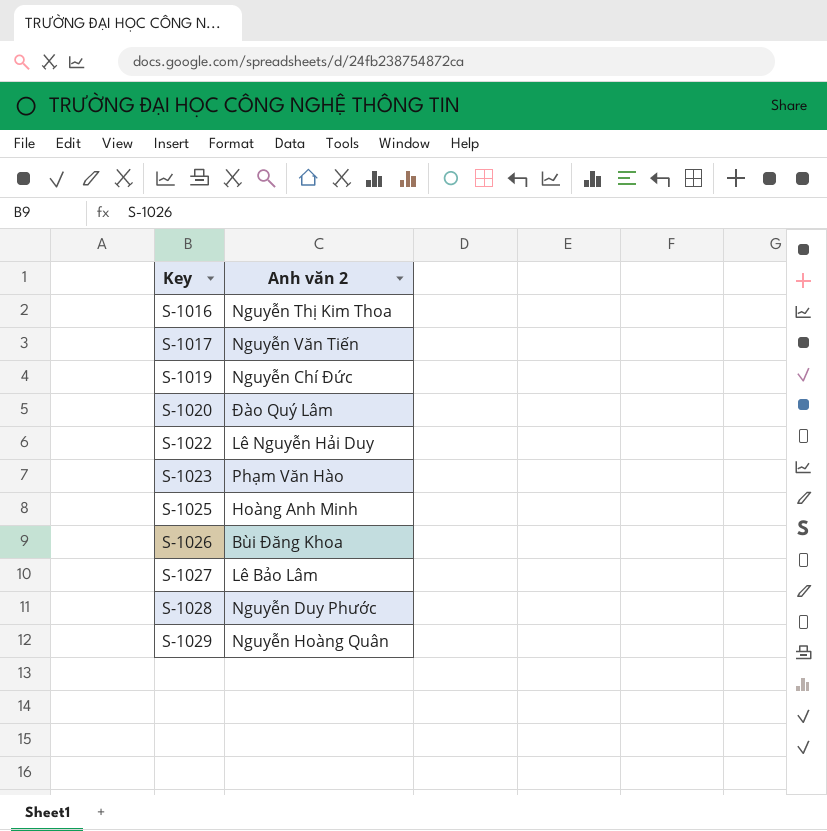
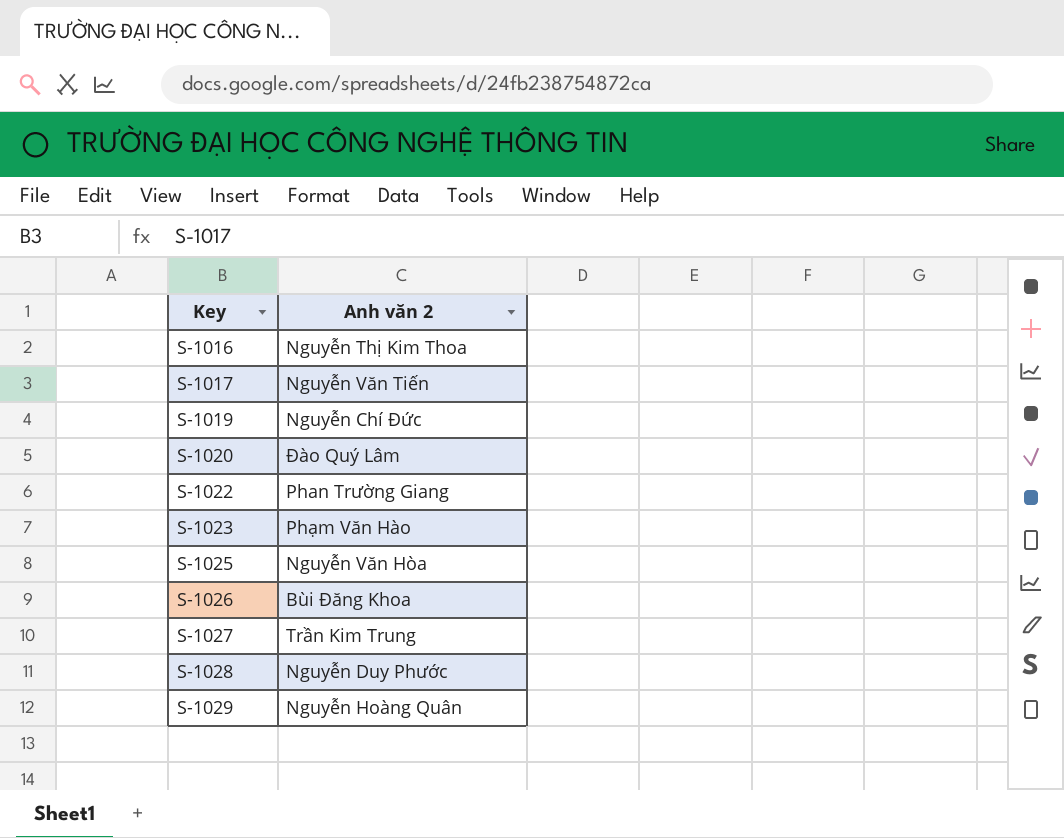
S-1022 | Anh văn 2: Lê Nguyễn Hải Duy -> Phan Trường Giang
S-1025 | Anh văn 2: Hoàng Anh Minh -> Nguyễn Văn Hòa
S-1027 | Anh văn 2: Lê Bảo Lâm -> Trần Kim Trung

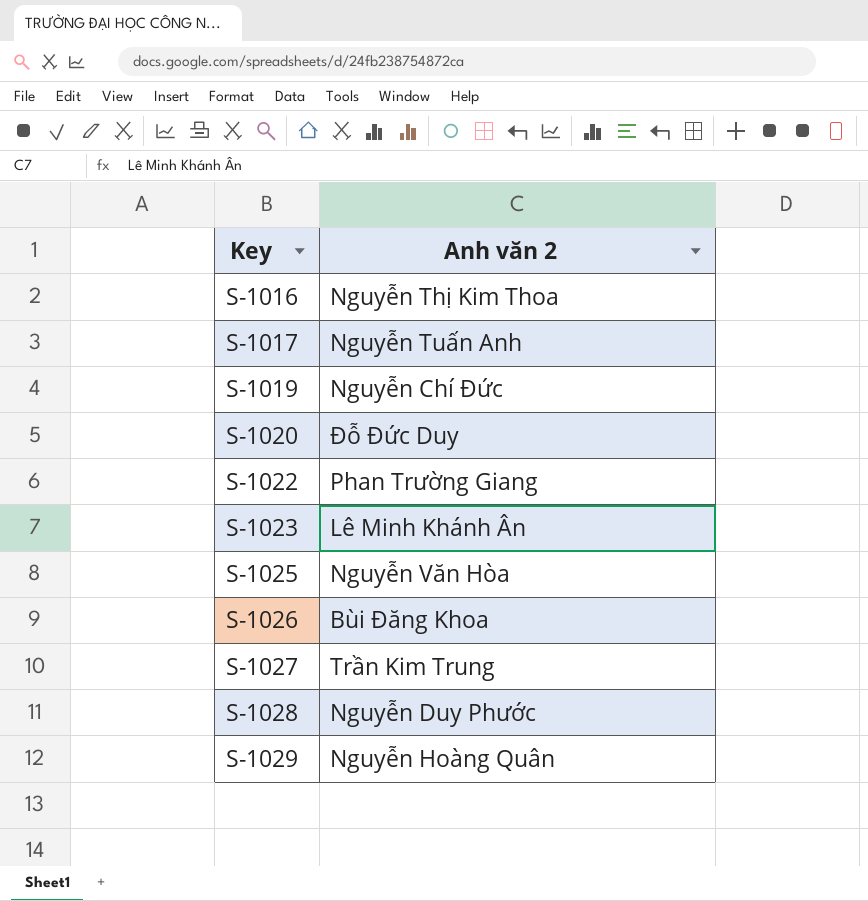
S-1017 | Anh văn 2: Nguyễn Văn Tiến -> Nguyễn Tuấn Anh
S-1020 | Anh văn 2: Đào Quý Lâm -> Đỗ Đức Duy
S-1023 | Anh văn 2: Phạm Văn Hào -> Lê Minh Khánh Ân

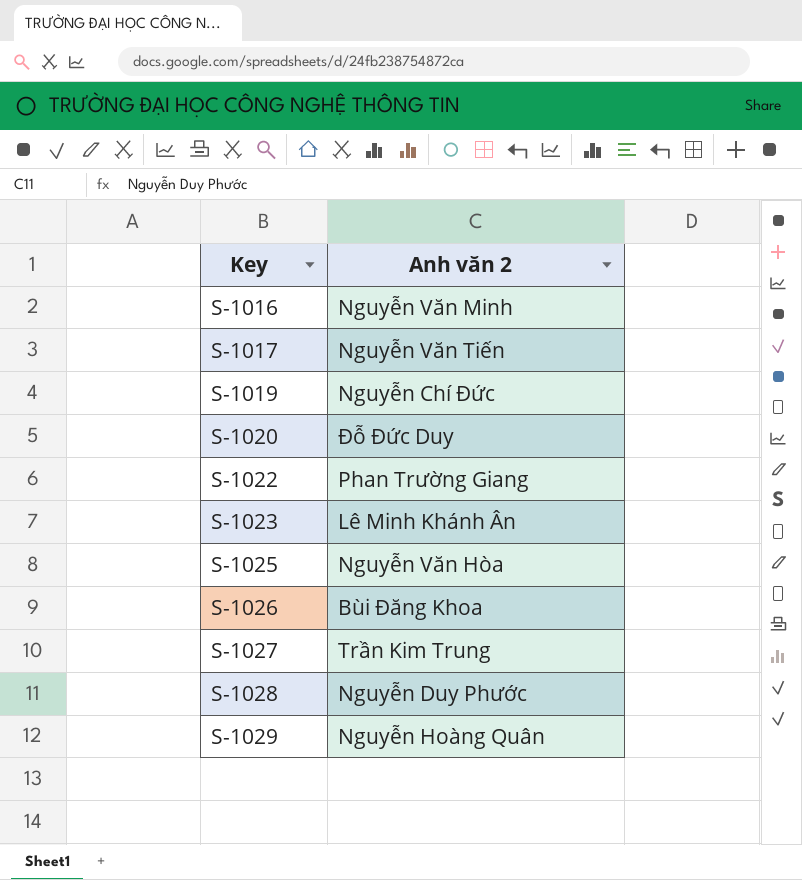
S-1016 | Anh văn 2: Nguyễn Thị Kim Thoa -> Nguyễn Văn Minh
S-1017 | Anh văn 2: Nguyễn Tuấn Anh -> Nguyễn Văn Tiến

